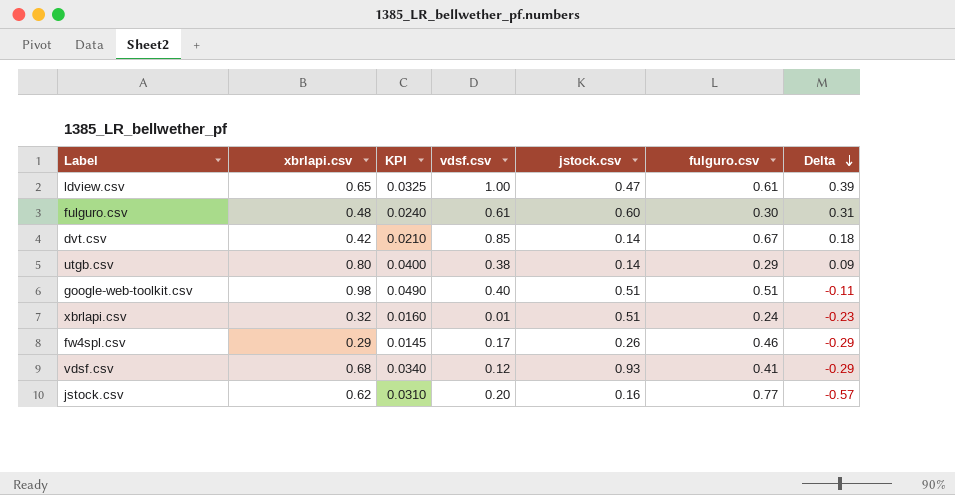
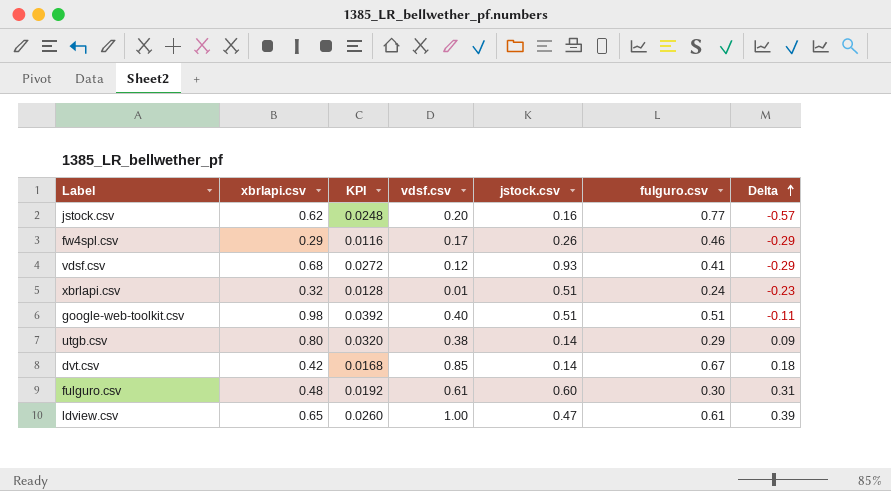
row order: Delta descending -> Delta ascending
column KPI | formula: [xbrlapi.csv] * 0.05 -> [xbrlapi.csv] * 0.04

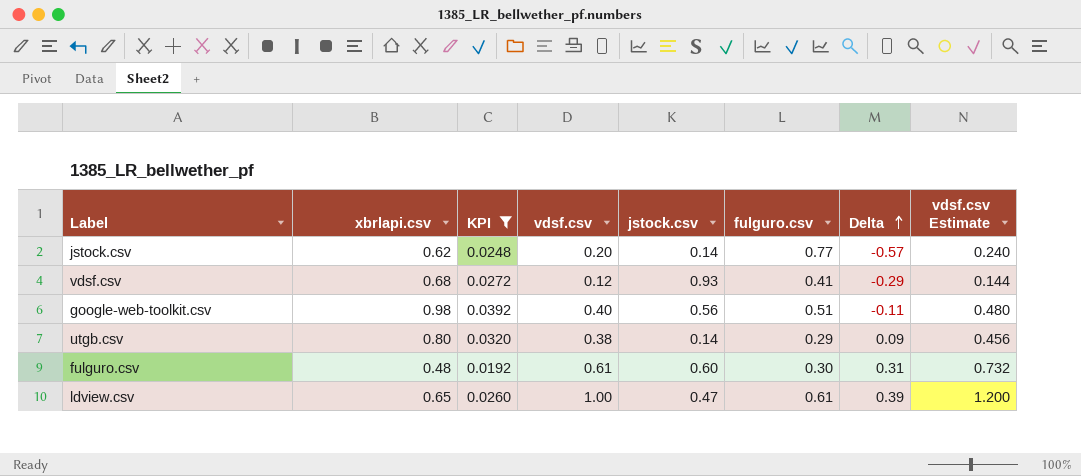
filter: none -> KPI >= 0.0192
column vdsf.csv Estimate | formula: none -> [vdsf.csv] * 1.2
jstock.csv | jstock.csv: 0.16 -> 0.14
google-web-toolkit.csv | jstock.csv: 0.51 -> 0.56

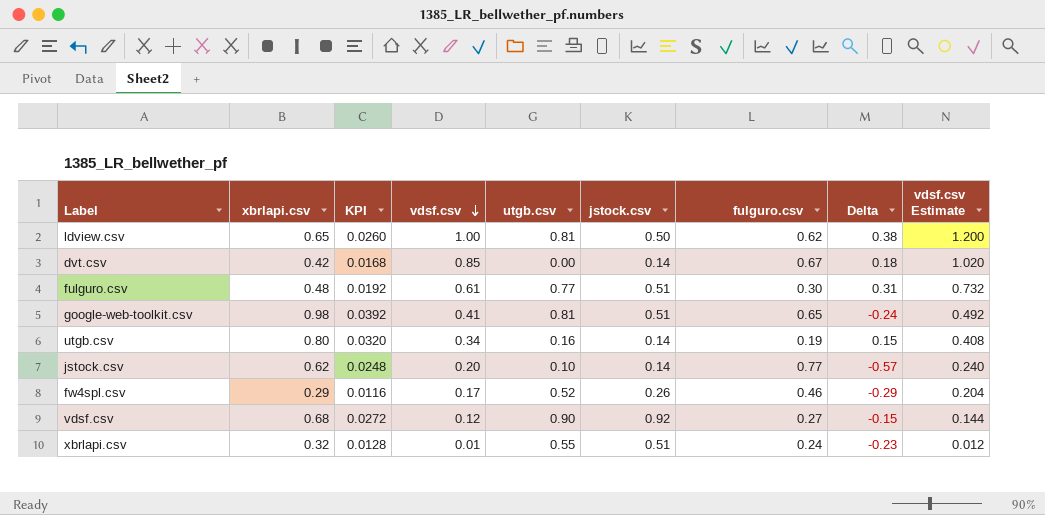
filter: KPI >= 0.0192 -> none
row order: Delta ascending -> vdsf.csv descending
column utgb.csv | position: none -> 5
ldview.csv | jstock.csv: 0.47 -> 0.50
ldview.csv | fulguro.csv: 0.61 -> 0.62
ldview.csv | Delta: 0.39 -> 0.38
fulguro.csv | jstock.csv: 0.60 -> 0.51
google-web-toolkit.csv | vdsf.csv: 0.40 -> 0.41
google-web-toolkit.csv | jstock.csv: 0.56 -> 0.51
google-web-toolkit.csv | fulguro.csv: 0.51 -> 0.65
google-web-toolkit.csv | Delta: -0.11 -> -0.24
google-web-toolkit.csv | vdsf.csv Estimate: 0.480 -> 0.492
utgb.csv | vdsf.csv: 0.38 -> 0.34
utgb.csv | fulguro.csv: 0.29 -> 0.19
utgb.csv | Delta: 0.09 -> 0.15
utgb.csv | vdsf.csv Estimate: 0.456 -> 0.408
vdsf.csv | jstock.csv: 0.93 -> 0.92
vdsf.csv | fulguro.csv: 0.41 -> 0.27
vdsf.csv | Delta: -0.29 -> -0.15

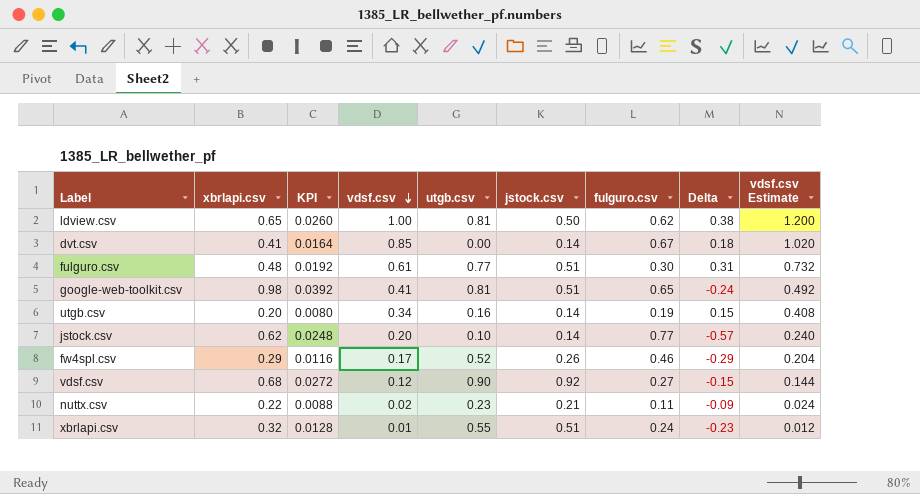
dvt.csv | xbrlapi.csv: 0.42 -> 0.41
dvt.csv | KPI: 0.0168 -> 0.0164
utgb.csv | xbrlapi.csv: 0.80 -> 0.20
utgb.csv | KPI: 0.0320 -> 0.0080
row nuttx.csv: none -> 0.22 | 0.0088 | 0.02 | 0.23 | 0.21 | 0.11 | -0.09 | 0.024

